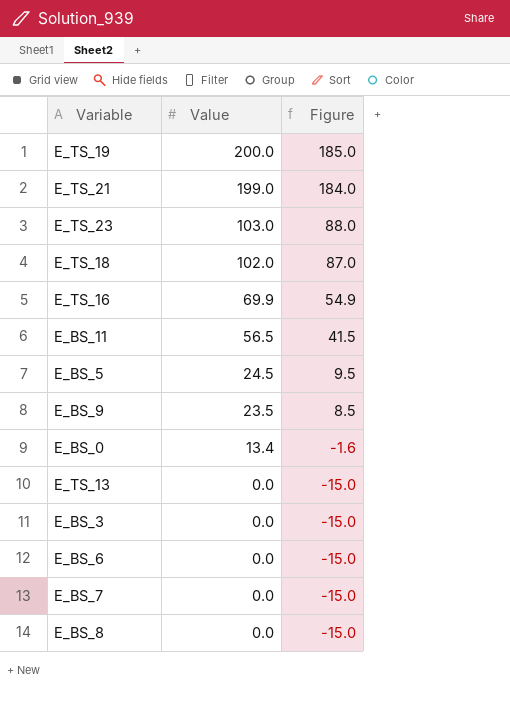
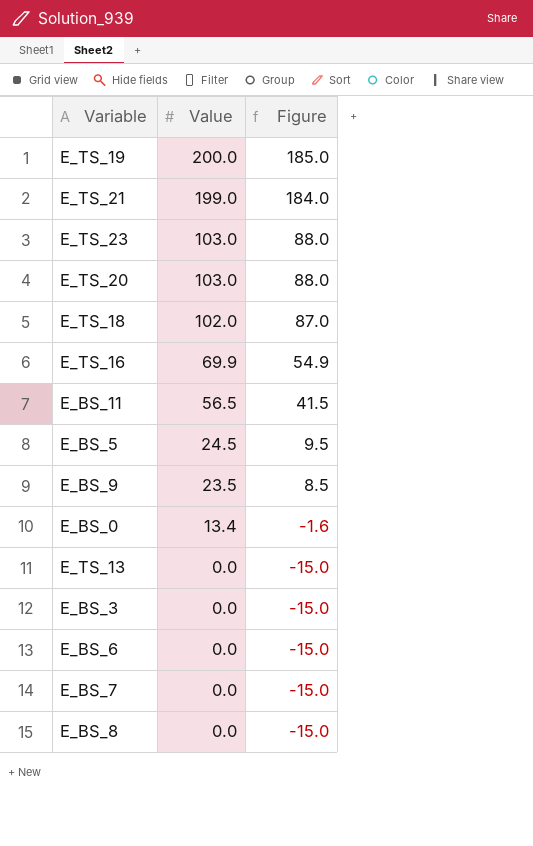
row E_TS_20: none -> 103.0 | 88.0

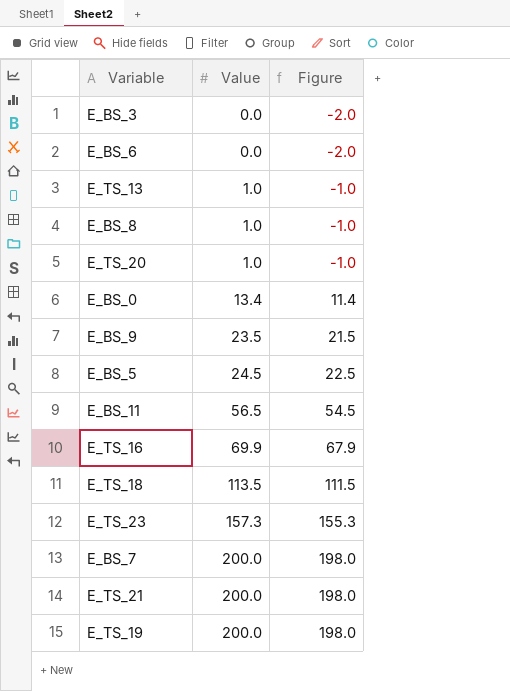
row order: Value descending -> Value ascending
column Figure | formula: [Value] - 15 -> [Value] - 2
E_TS_13 | Value: 0.0 -> 1.0
E_BS_8 | Value: 0.0 -> 1.0
E_TS_20 | Value: 103.0 -> 1.0
E_TS_18 | Value: 102.0 -> 113.5
E_TS_23 | Value: 103.0 -> 157.3
E_BS_7 | Value: 0.0 -> 200.0
E_TS_21 | Value: 199.0 -> 200.0

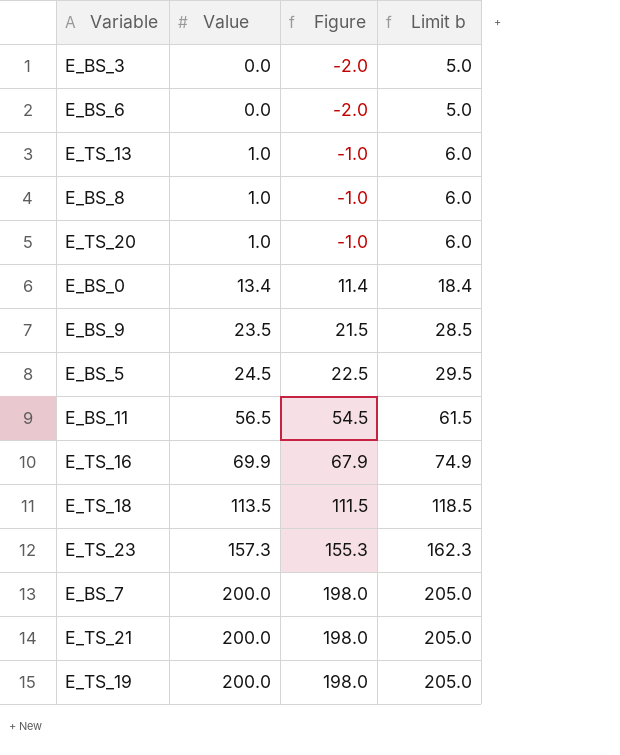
column Limit b | formula: none -> [Value] + 5

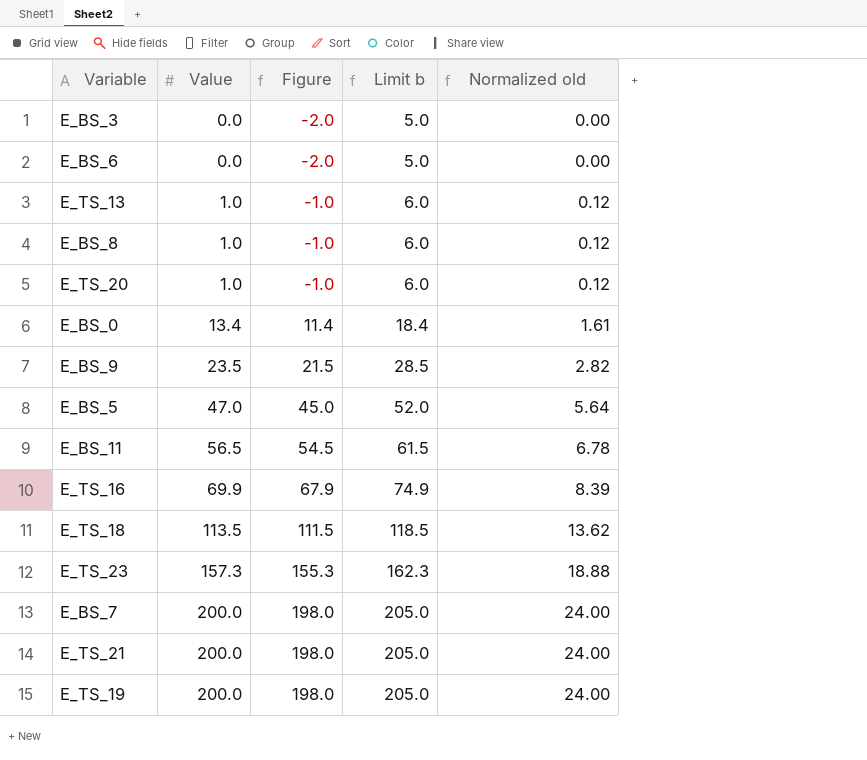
column Normalized old | formula: none -> [Value] * 0.12
E_BS_5 | Value: 24.5 -> 47.0
E_BS_5 | Figure: 22.5 -> 45.0
E_BS_5 | Limit b: 29.5 -> 52.0

